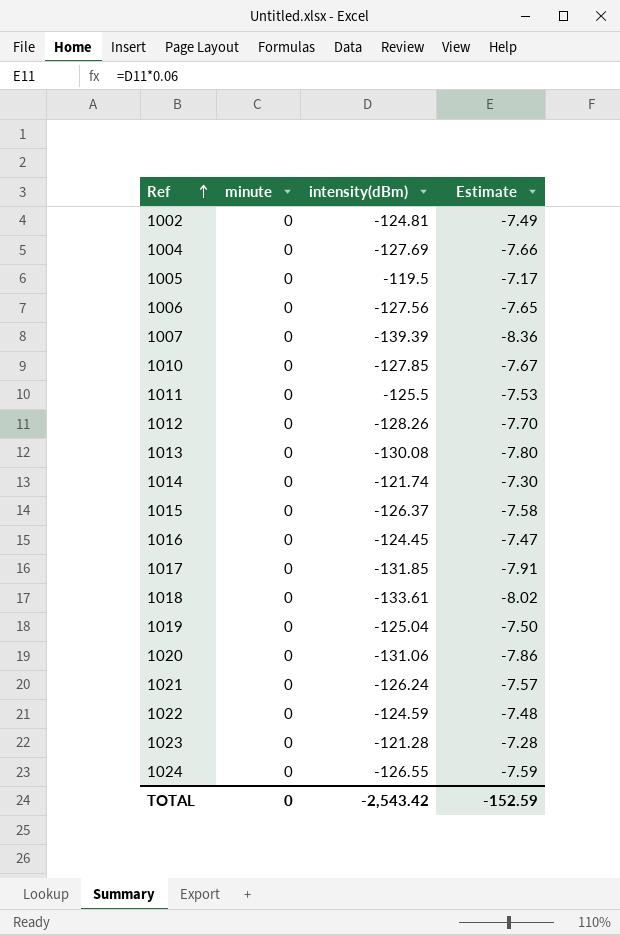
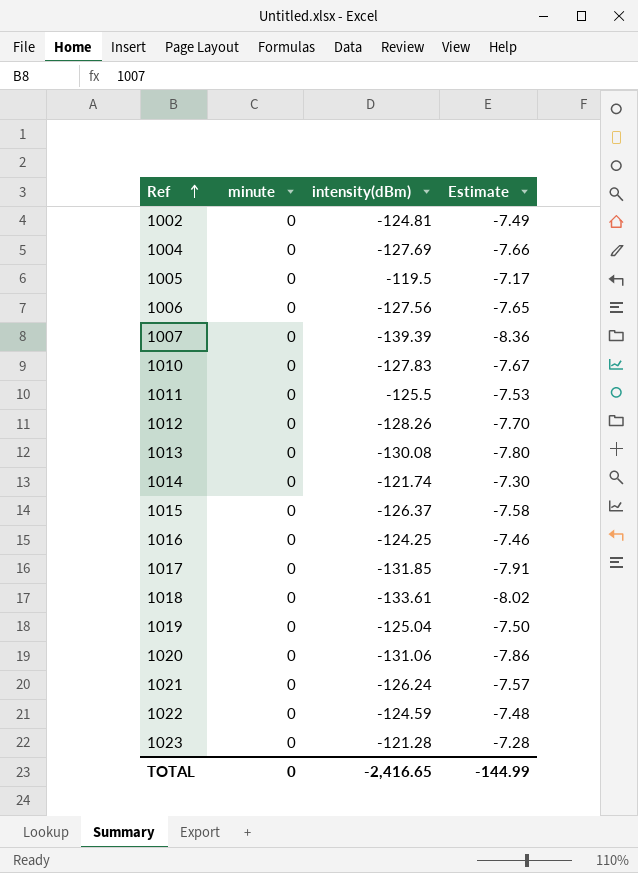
row 1024: 0 | -126.55 | -7.59 -> none
1010 | intensity(dBm): -127.85 -> -127.83
1016 | intensity(dBm): -124.45 -> -124.25
1016 | Estimate: -7.47 -> -7.46
TOTAL | intensity(dBm): -2,543.42 -> -2,416.65
TOTAL | Estimate: -152.59 -> -144.99

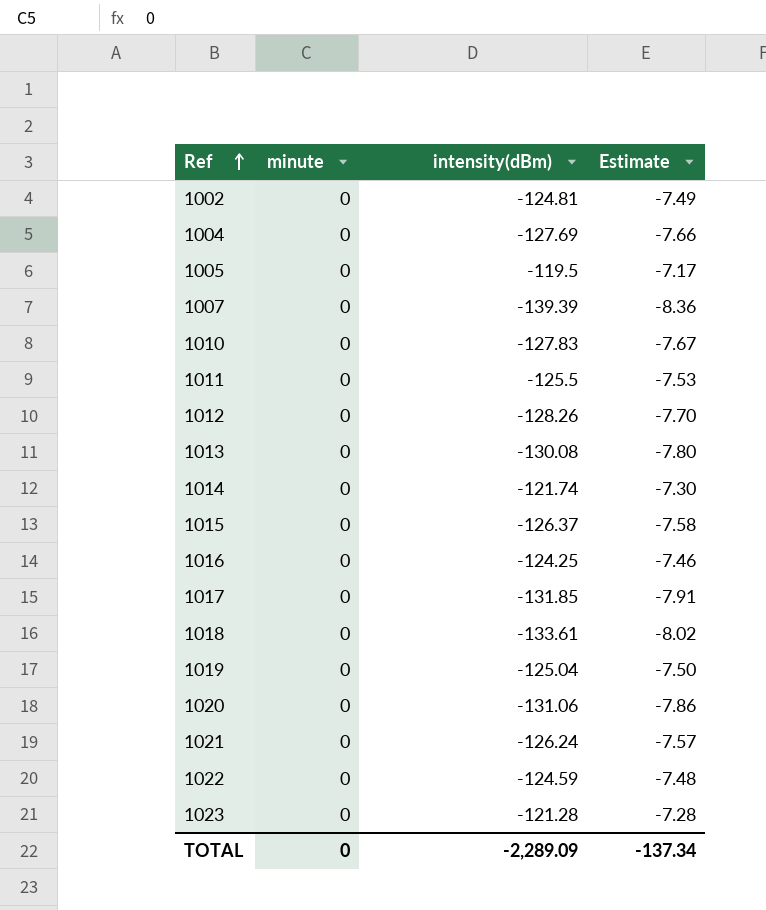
row 1006: 0 | -127.56 | -7.65 -> none
TOTAL | intensity(dBm): -2,416.65 -> -2,289.09
TOTAL | Estimate: -144.99 -> -137.34

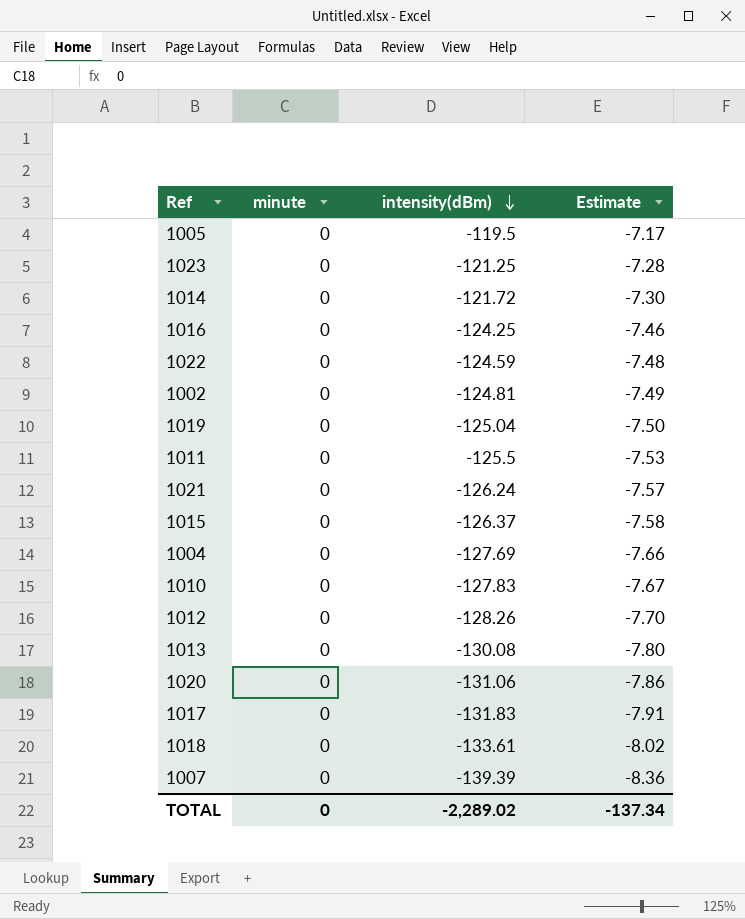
row order: Ref ascending -> intensity(dBm) descending
1023 | intensity(dBm): -121.28 -> -121.25
1014 | intensity(dBm): -121.74 -> -121.72
1017 | intensity(dBm): -131.85 -> -131.83
TOTAL | intensity(dBm): -2,289.09 -> -2,289.02

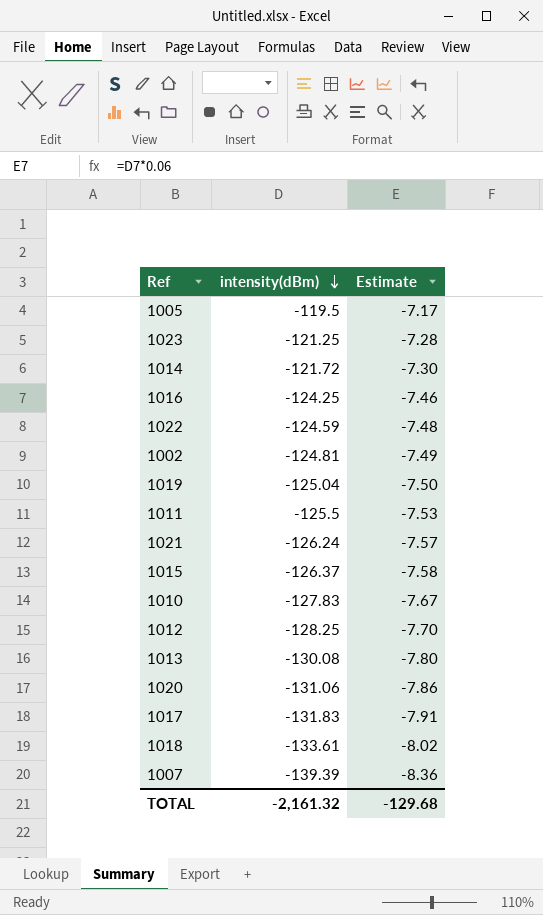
column minute | position: 2 -> none
row 1004: 0 | -127.69 | -7.66 -> none
1012 | intensity(dBm): -128.26 -> -128.25
TOTAL | intensity(dBm): -2,289.02 -> -2,161.32
TOTAL | Estimate: -137.34 -> -129.68

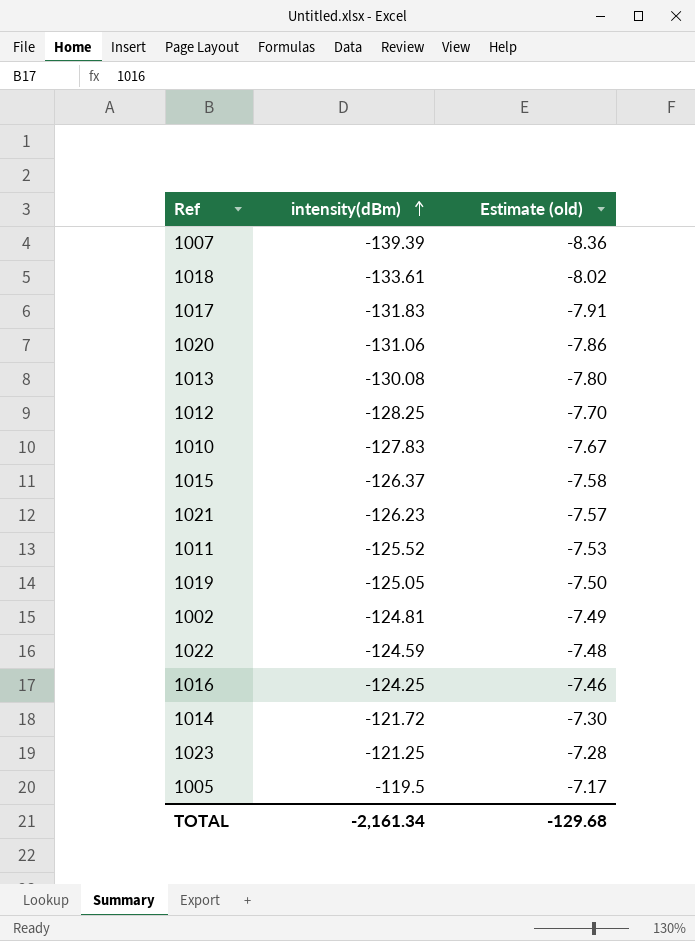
row order: intensity(dBm) descending -> intensity(dBm) ascending
column name: Estimate -> Estimate (old)
1021 | intensity(dBm): -126.24 -> -126.23
1011 | intensity(dBm): -125.5 -> -125.52
1019 | intensity(dBm): -125.04 -> -125.05
TOTAL | intensity(dBm): -2,161.32 -> -2,161.34

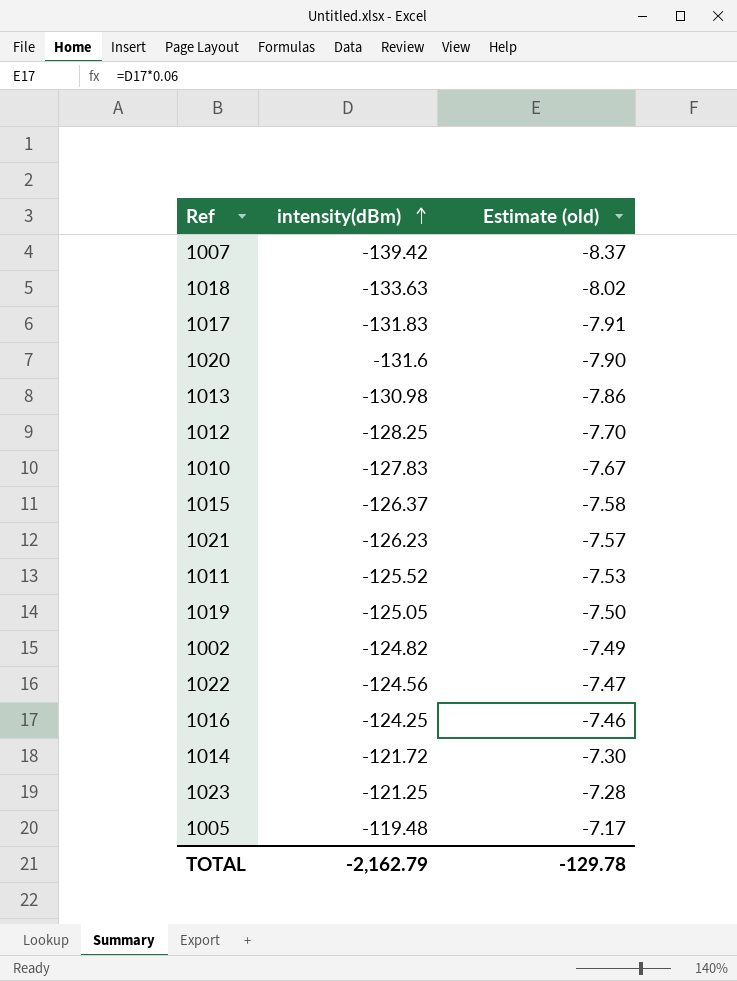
1007 | intensity(dBm): -139.39 -> -139.42
1007 | Estimate (old): -8.36 -> -8.37
1018 | intensity(dBm): -133.61 -> -133.63
1020 | intensity(dBm): -131.06 -> -131.6
1020 | Estimate (old): -7.86 -> -7.90
1013 | intensity(dBm): -130.08 -> -130.98
1013 | Estimate (old): -7.80 -> -7.86
1002 | intensity(dBm): -124.81 -> -124.82
1022 | intensity(dBm): -124.59 -> -124.56
1022 | Estimate (old): -7.48 -> -7.47
1005 | intensity(dBm): -119.5 -> -119.48
TOTAL | intensity(dBm): -2,161.34 -> -2,162.79
TOTAL | Estimate (old): -129.68 -> -129.78

